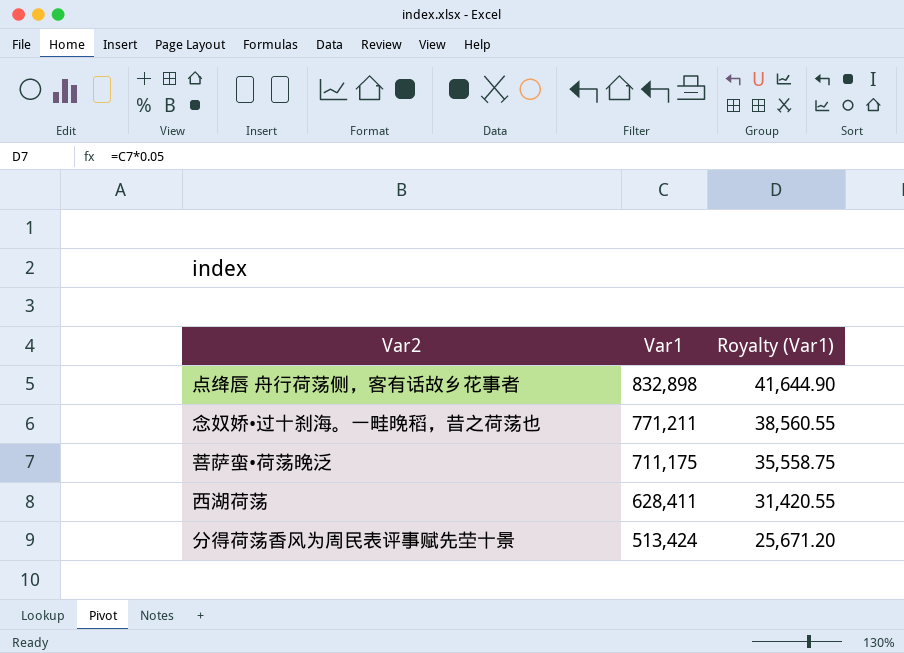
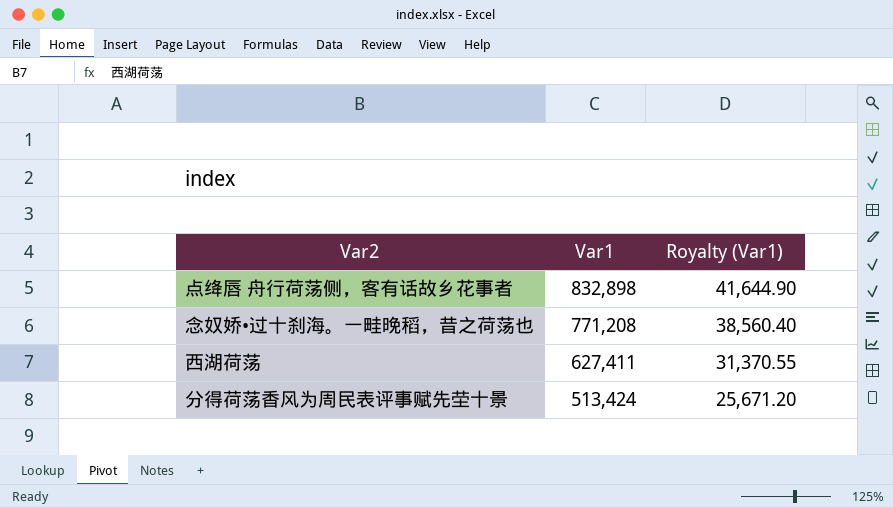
row 菩萨蛮•荷荡晚泛: 711,175 | 35,558.75 -> none
念奴娇•过十刹海。一畦晚稻，昔之荷荡也 | Var1: 771,211 -> 771,208
念奴娇•过十刹海。一畦晚稻，昔之荷荡也 | Royalty (Var1): 38,560.55 -> 38,560.40
西湖荷荡 | Var1: 628,411 -> 627,411
西湖荷荡 | Royalty (Var1): 31,420.55 -> 31,370.55

